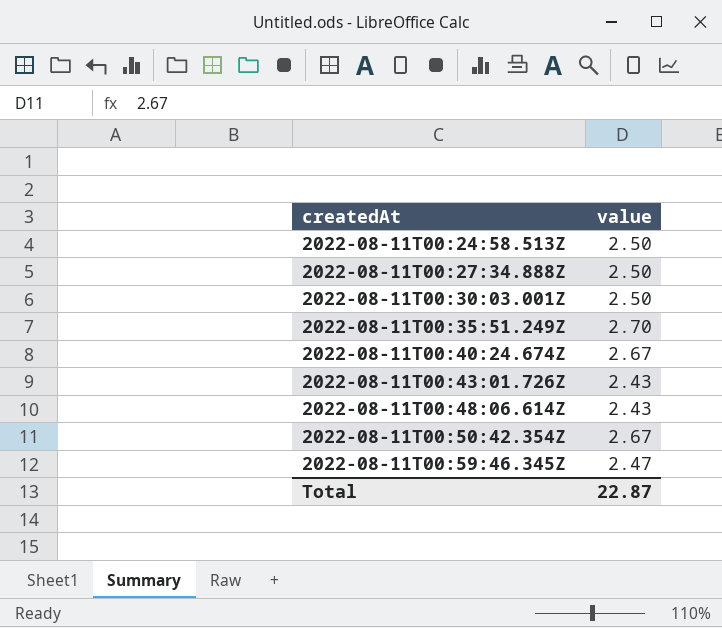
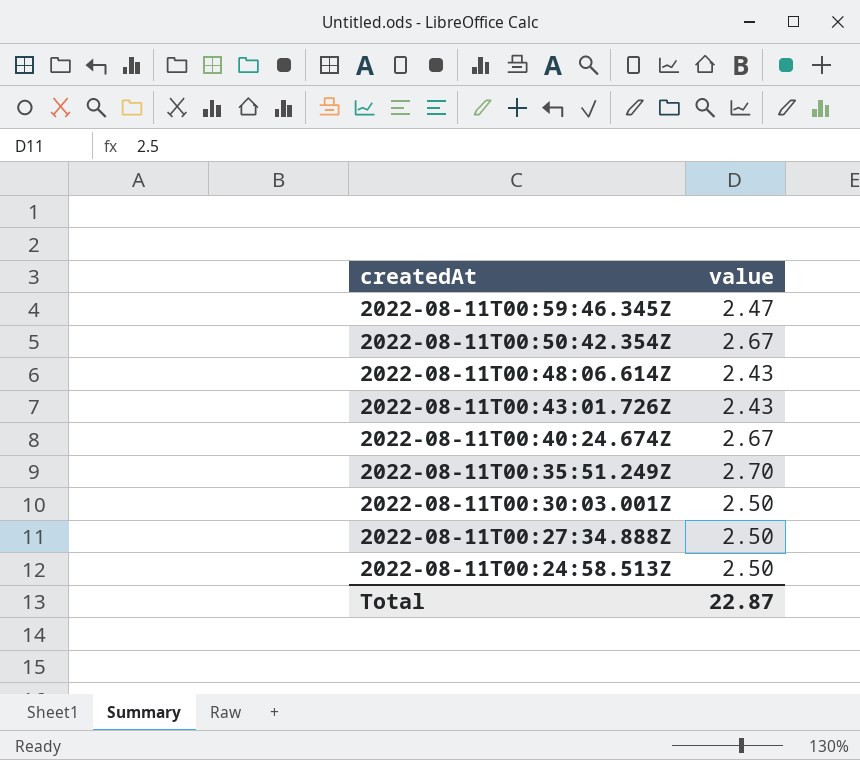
row order: createdAt ascending -> createdAt descending

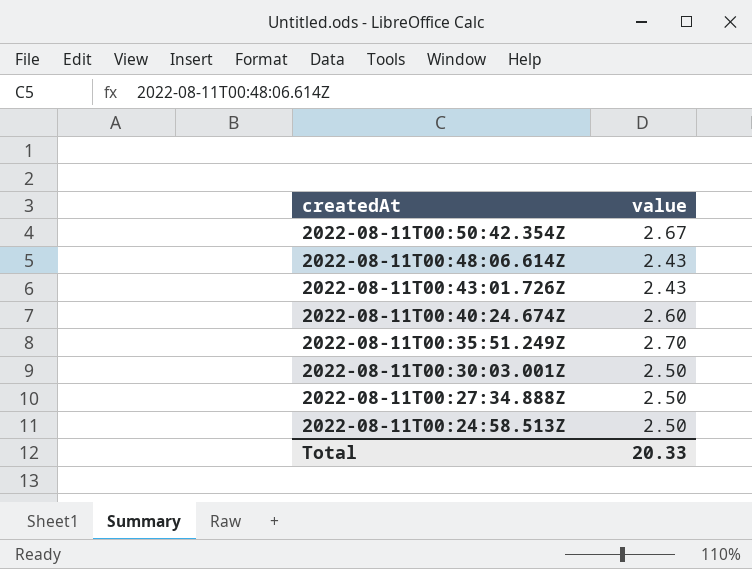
row 2022-08-11T00:59:46.345Z: 2.47 -> none
2022-08-11T00:40:24.674Z | value: 2.67 -> 2.60
Total | value: 22.87 -> 20.33

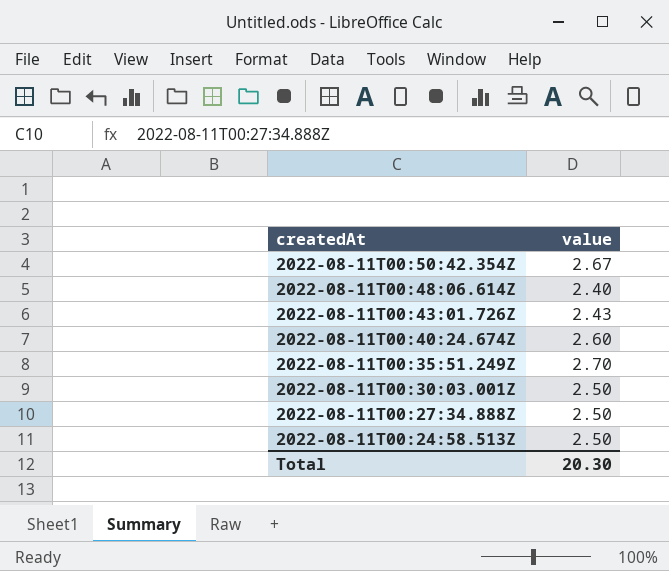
2022-08-11T00:48:06.614Z | value: 2.43 -> 2.40
Total | value: 20.33 -> 20.30

